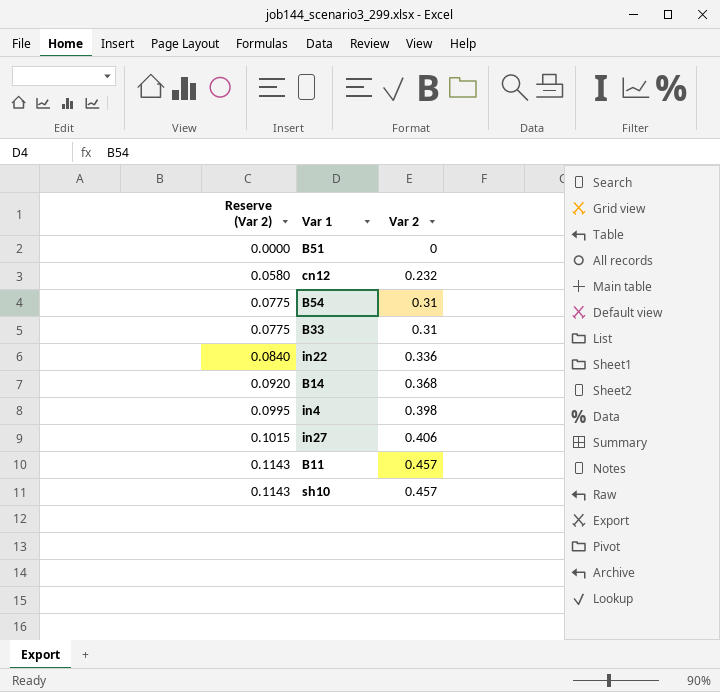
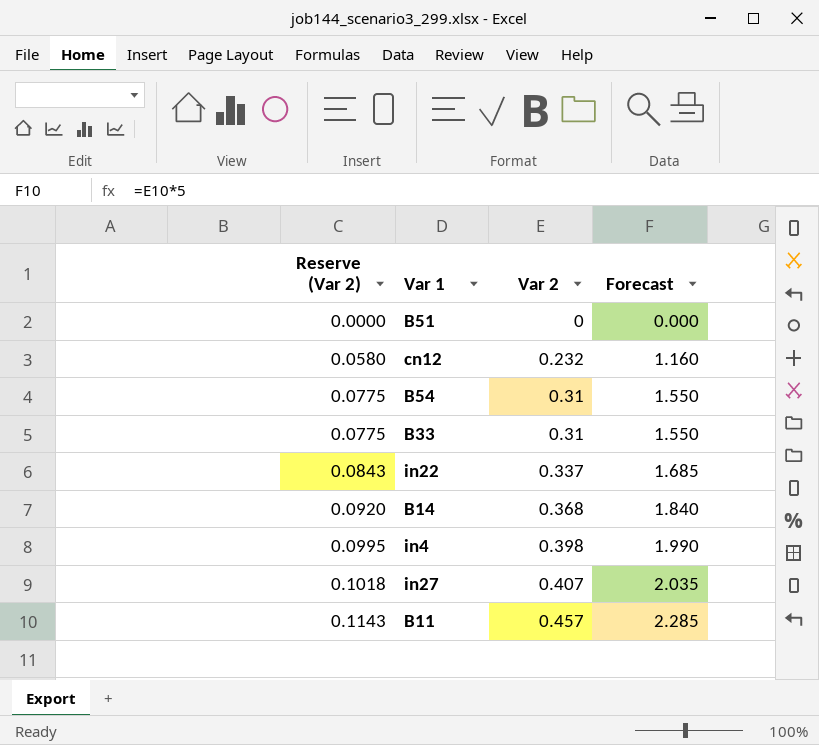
column Forecast | formula: none -> [Var 2] * 5
row sh10: 0.1143 | 0.457 -> none
in22 | Reserve (Var 2): 0.0840 -> 0.0843
in22 | Var 2: 0.336 -> 0.337
in27 | Reserve (Var 2): 0.1015 -> 0.1018
in27 | Var 2: 0.406 -> 0.407

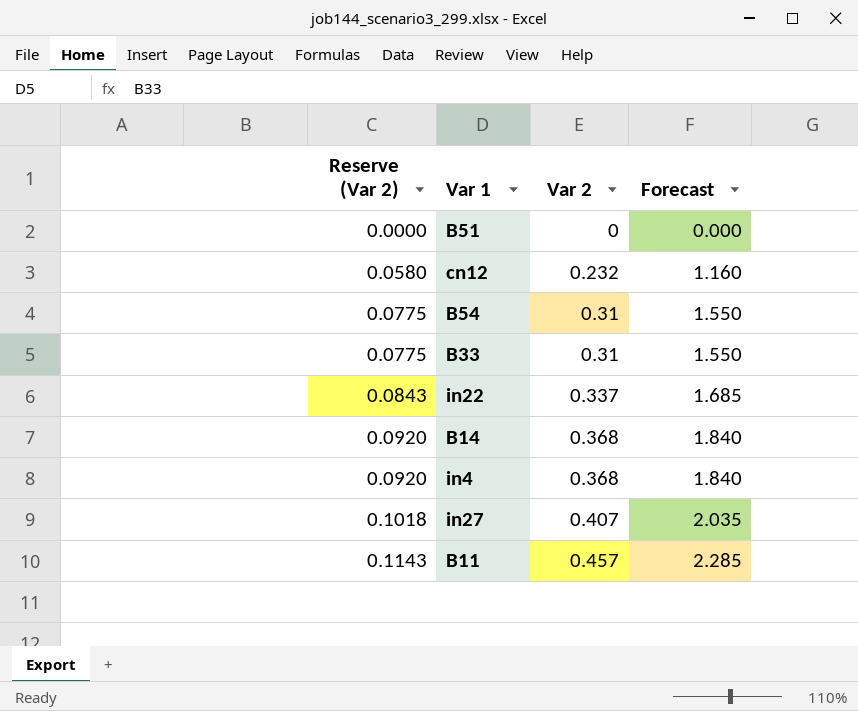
in4 | Reserve (Var 2): 0.0995 -> 0.0920
in4 | Var 2: 0.398 -> 0.368
in4 | Forecast: 1.990 -> 1.840

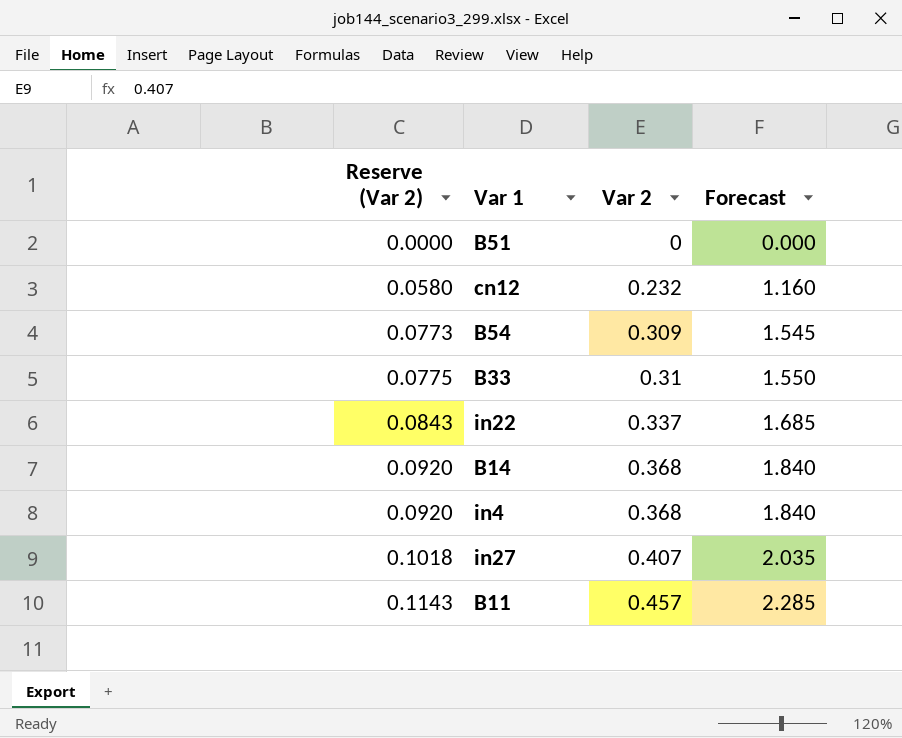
B54 | Reserve (Var 2): 0.0775 -> 0.0773
B54 | Var 2: 0.31 -> 0.309
B54 | Forecast: 1.550 -> 1.545

